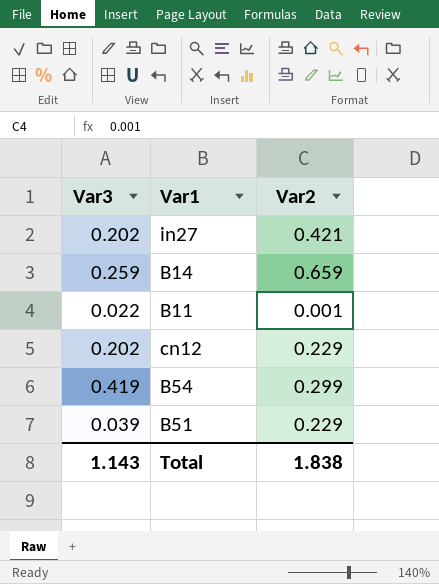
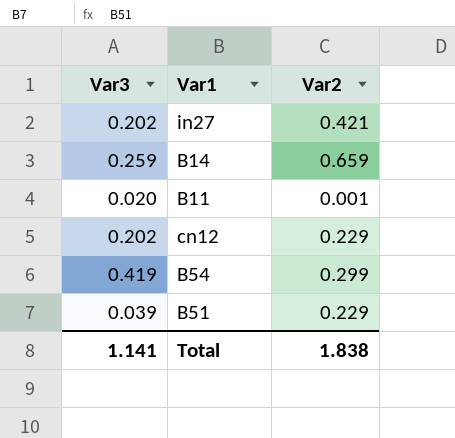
B11 | Var3: 0.022 -> 0.020
Total | Var3: 1.143 -> 1.141

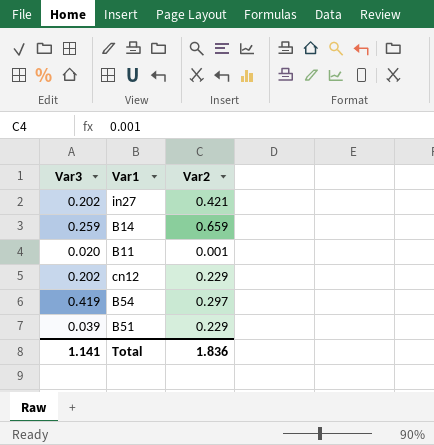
B54 | Var2: 0.299 -> 0.297
Total | Var2: 1.838 -> 1.836

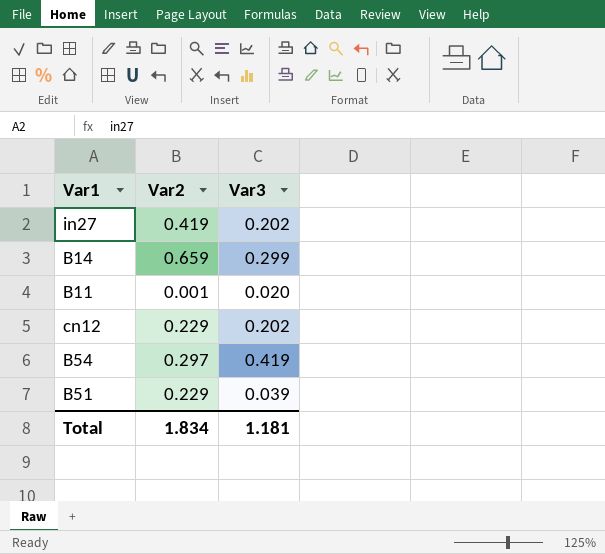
column Var3 | position: 1 -> 3
in27 | Var2: 0.421 -> 0.419
B14 | Var3: 0.259 -> 0.299
Total | Var2: 1.836 -> 1.834
Total | Var3: 1.141 -> 1.181

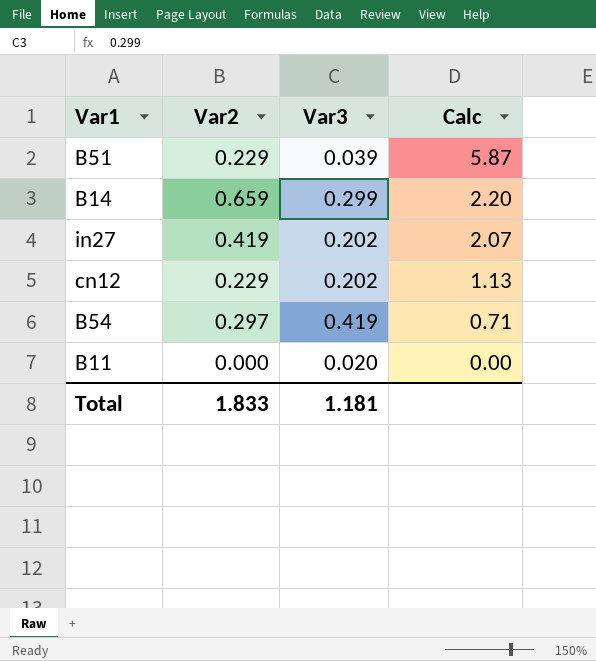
row order: none -> Calc descending
column Calc | formula: none -> [Var2] / [Var3]
B11 | Var2: 0.001 -> 0.000
Total | Var2: 1.834 -> 1.833

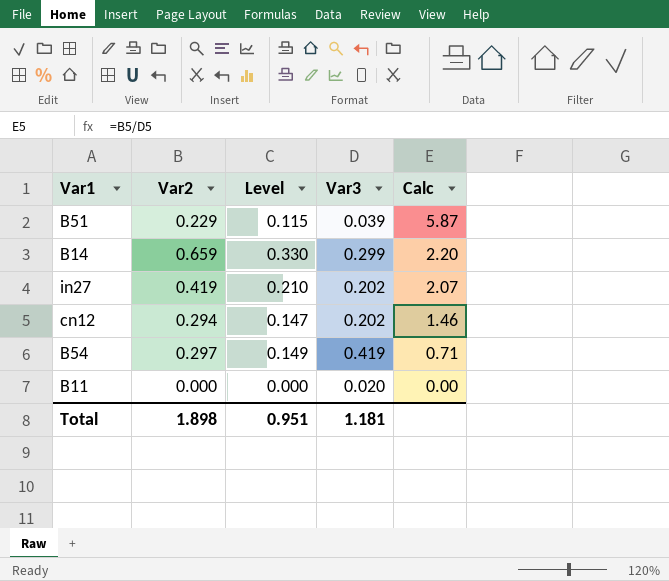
column Level | formula: none -> [Var2] * 0.5
cn12 | Var2: 0.229 -> 0.294
cn12 | Calc: 1.13 -> 1.46
Total | Var2: 1.833 -> 1.898

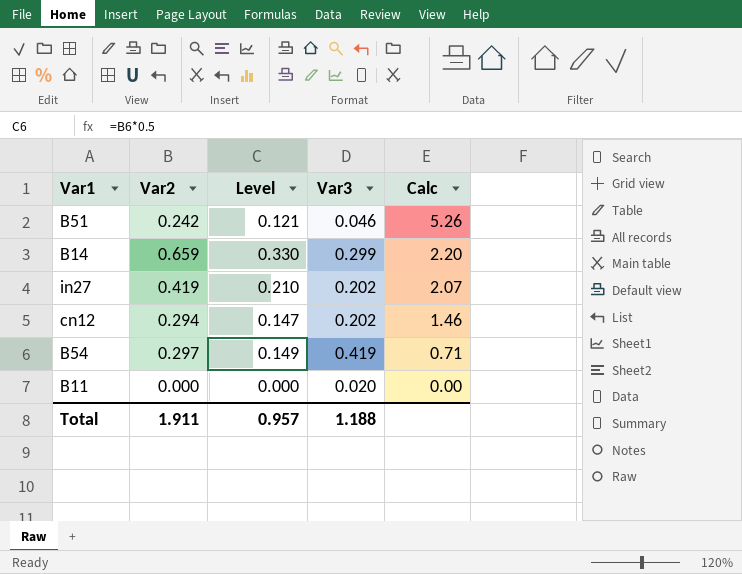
B51 | Var2: 0.229 -> 0.242
B51 | Level: 0.115 -> 0.121
B51 | Var3: 0.039 -> 0.046
B51 | Calc: 5.87 -> 5.26
Total | Var2: 1.898 -> 1.911
Total | Level: 0.951 -> 0.957
Total | Var3: 1.181 -> 1.188

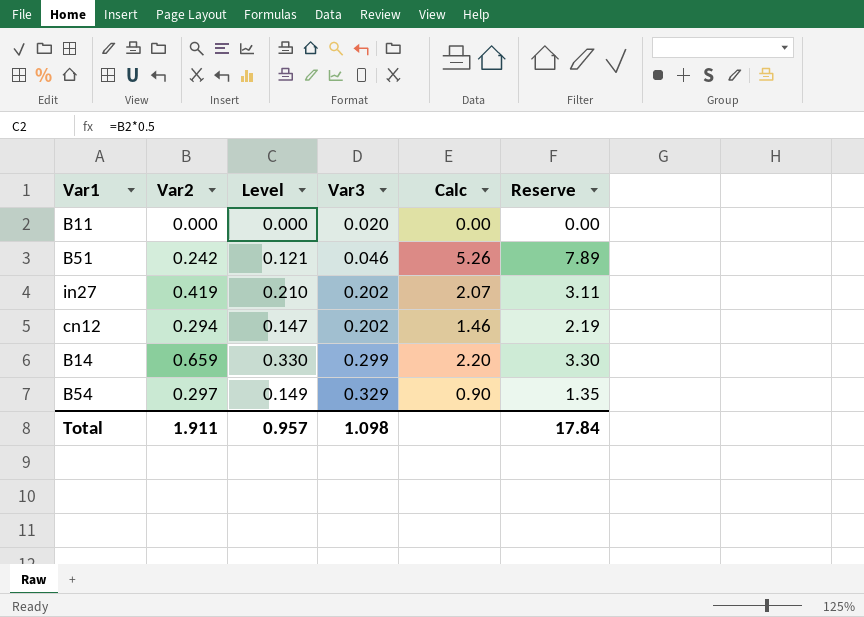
row order: Calc descending -> Var3 ascending
column Reserve | formula: none -> [Calc] * 1.5
B54 | Var3: 0.419 -> 0.329
B54 | Calc: 0.71 -> 0.90
Total | Var3: 1.188 -> 1.098

